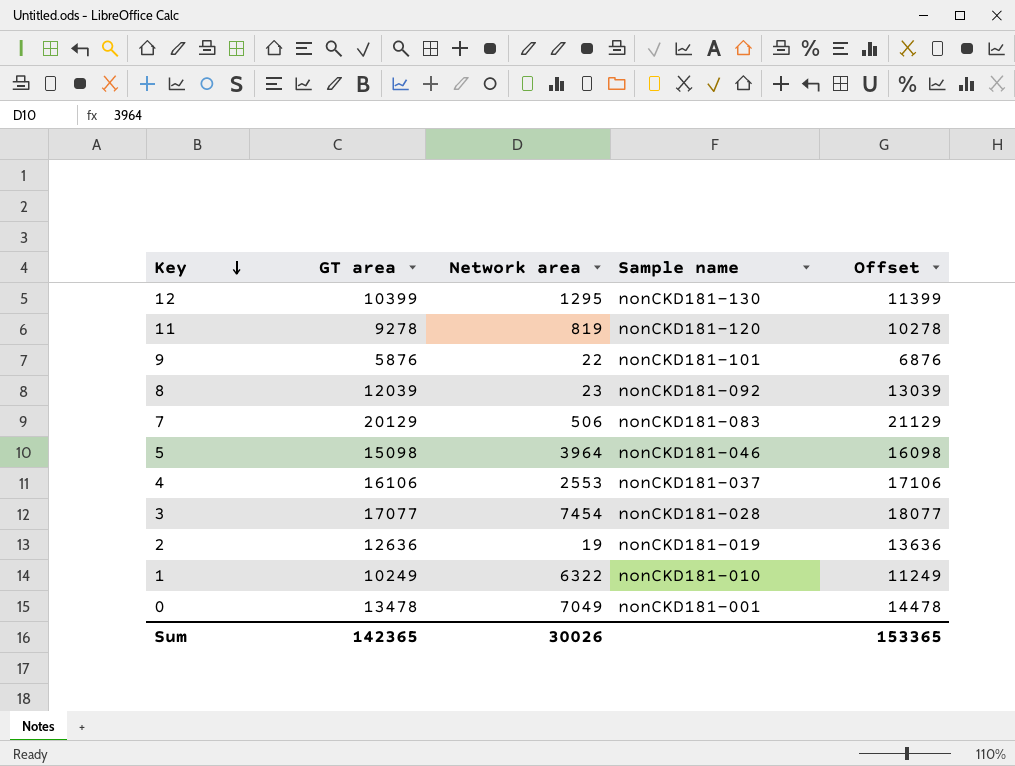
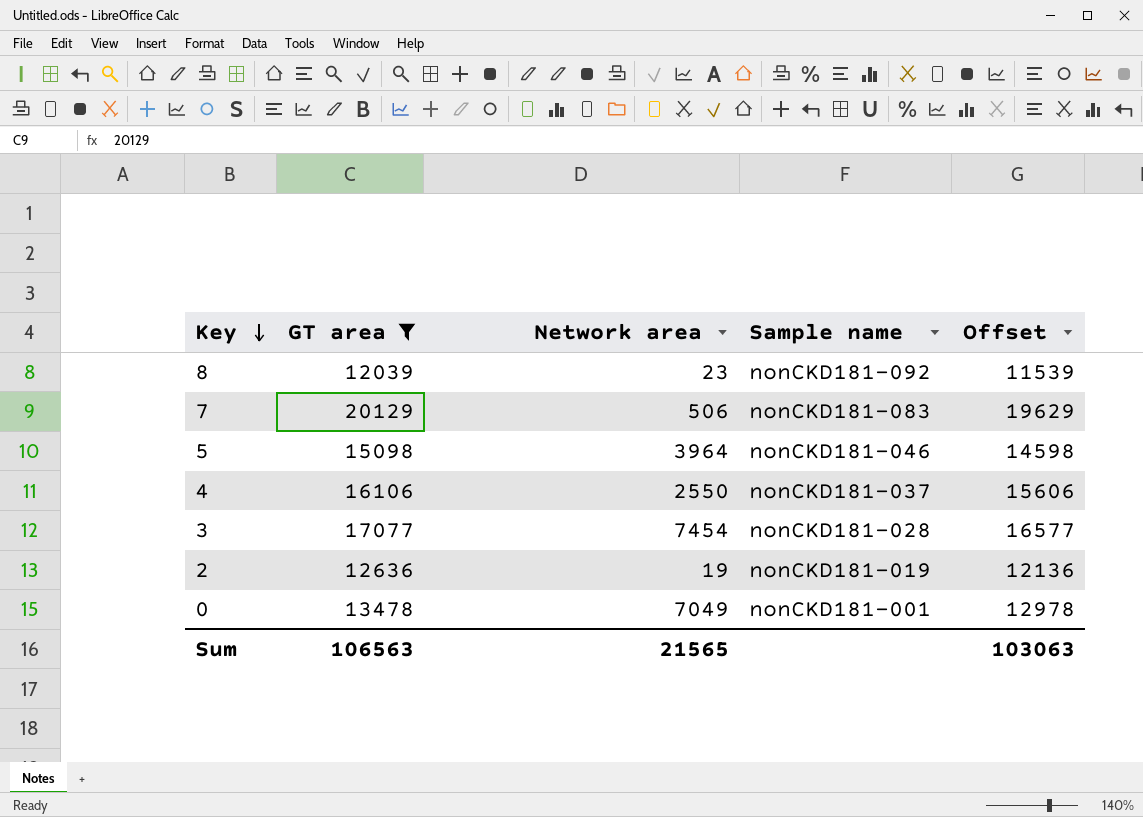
filter: none -> GT area >= 12039
column Offset | formula: [GT area] + 1000 -> [GT area] - 500
4 | Network area: 2553 -> 2550
Sum | GT area: 142365 -> 106563
Sum | Network area: 30026 -> 21565
Sum | Offset: 153365 -> 103063

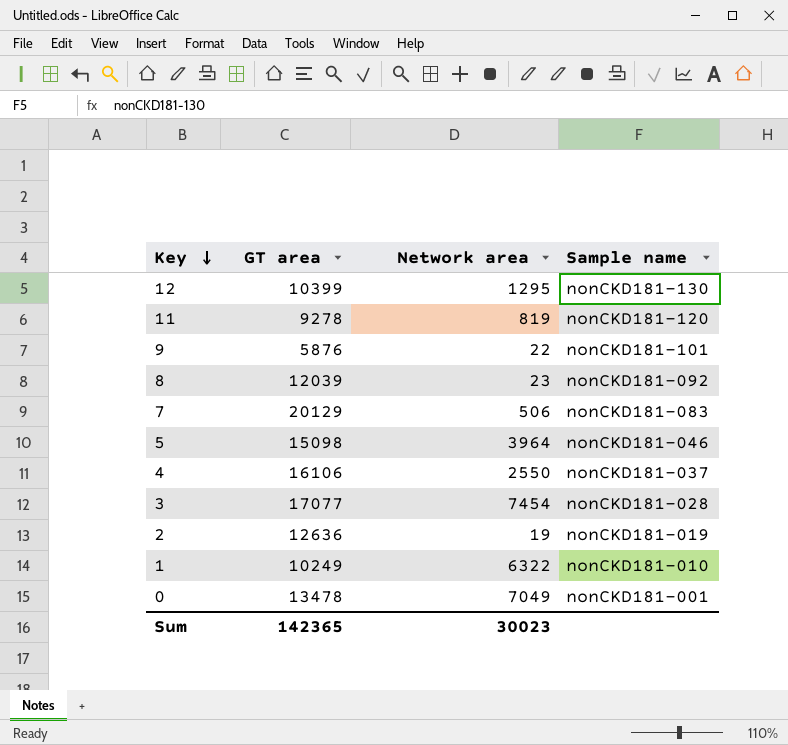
filter: GT area >= 12039 -> none
column Offset | formula: [GT area] - 500 -> none
Sum | GT area: 106563 -> 142365
Sum | Network area: 21565 -> 30023

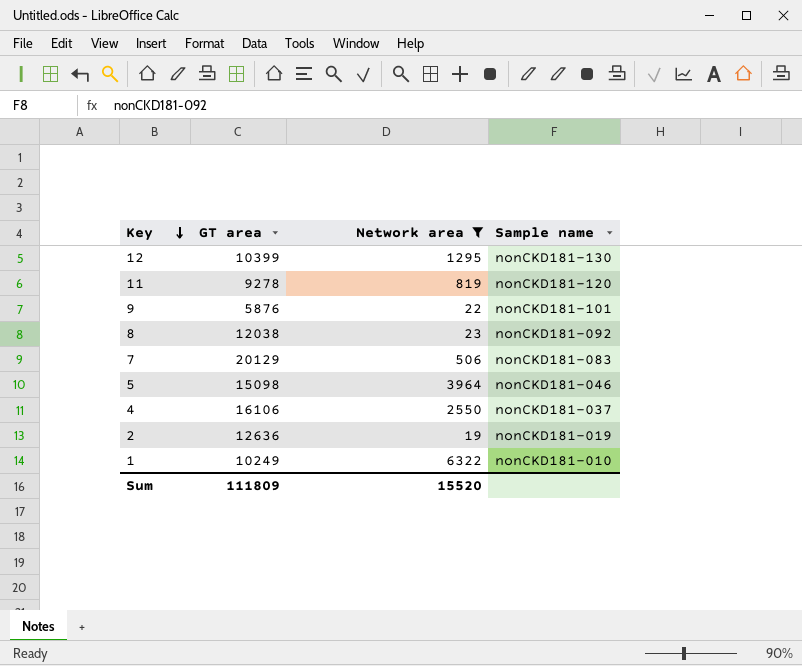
filter: none -> Network area <= 6322
8 | GT area: 12039 -> 12038
Sum | GT area: 142365 -> 111809
Sum | Network area: 30023 -> 15520

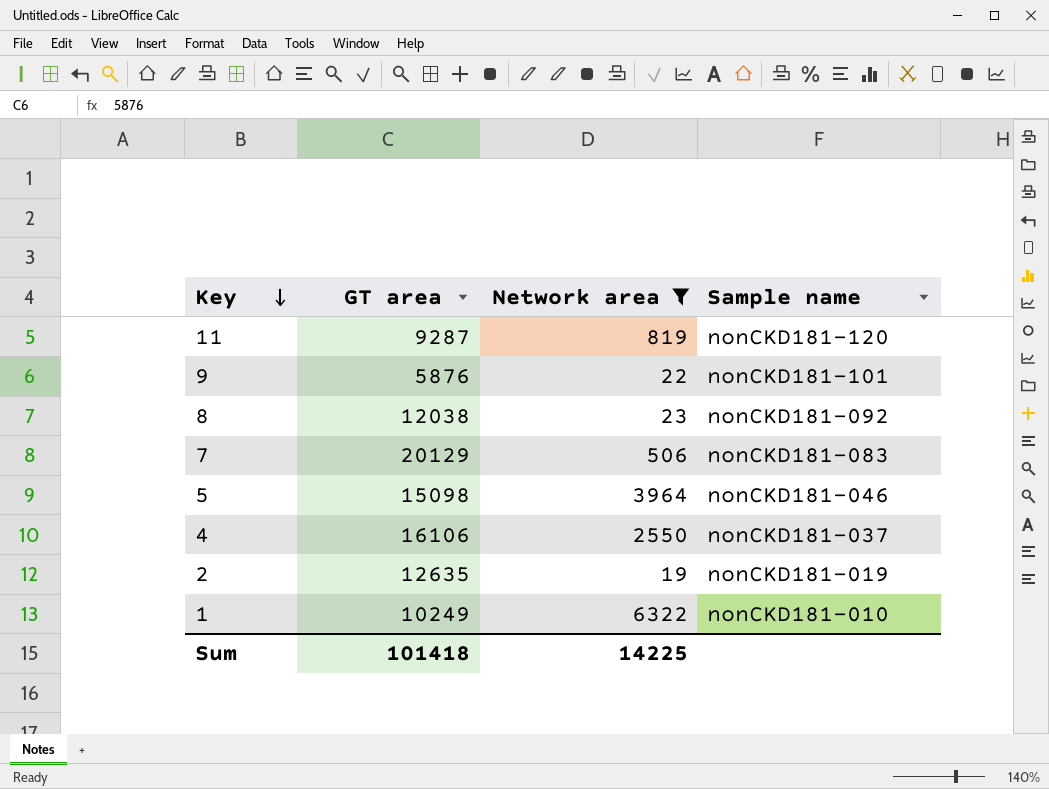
row 12: 10399 | 1295 | nonCKD181-130 -> none
11 | GT area: 9278 -> 9287
2 | GT area: 12636 -> 12635
Sum | GT area: 111809 -> 101418
Sum | Network area: 15520 -> 14225

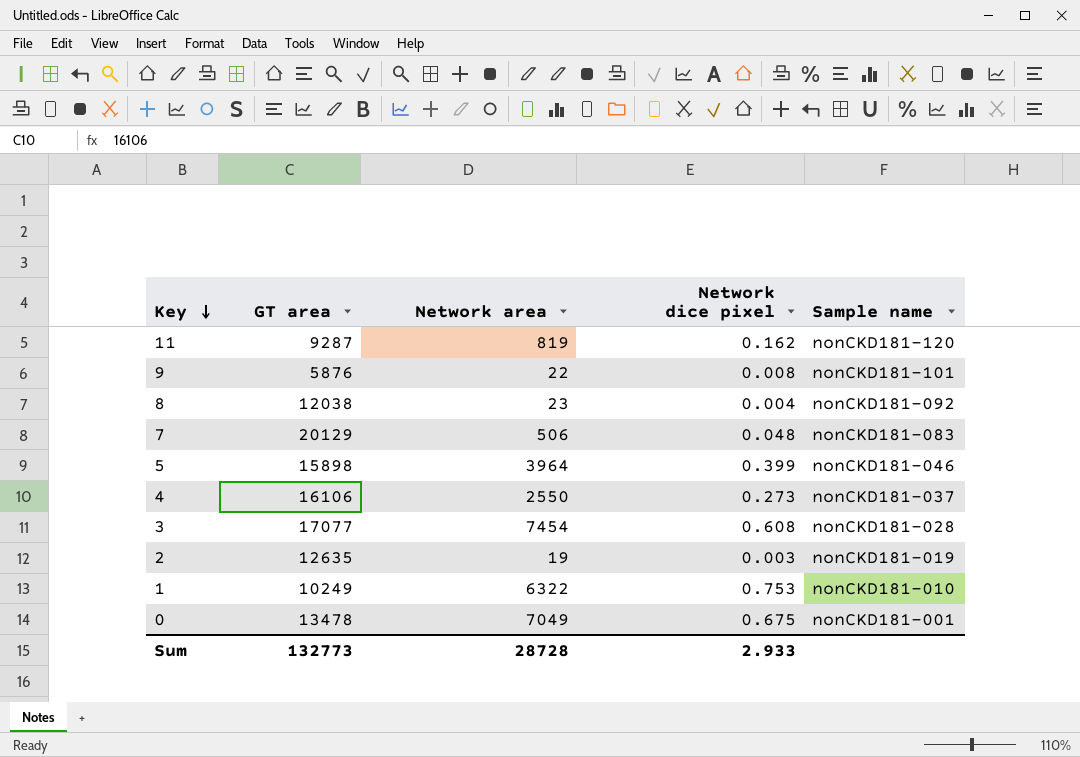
filter: Network area <= 6322 -> none
column Network dice pixel | position: none -> 4
5 | GT area: 15098 -> 15898
Sum | GT area: 101418 -> 132773
Sum | Network area: 14225 -> 28728

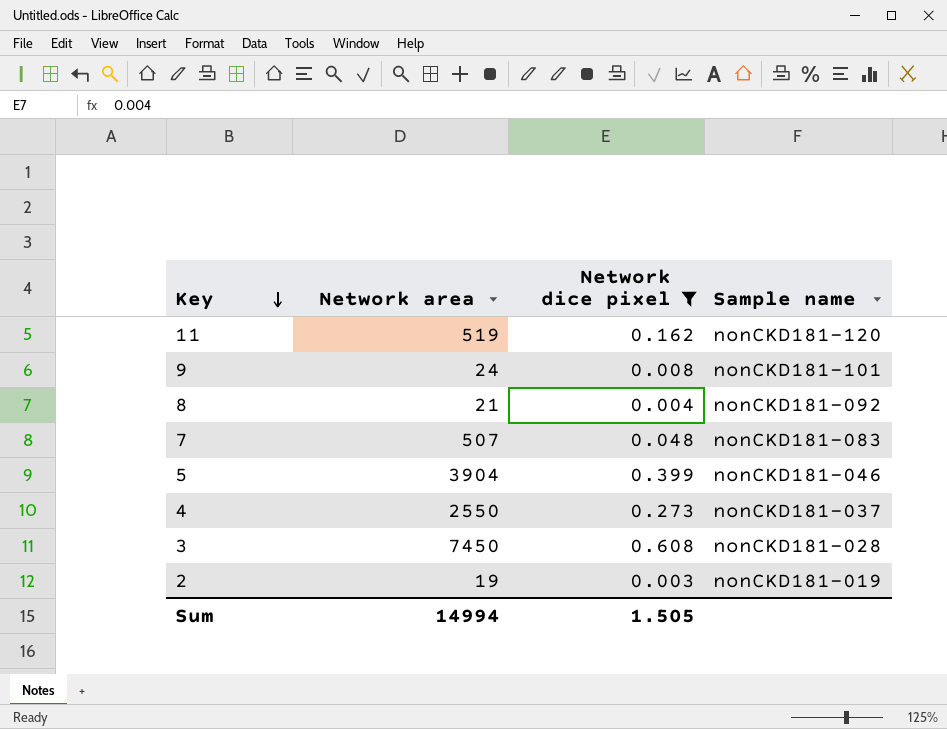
filter: none -> Network dice pixel <= 0.608
column GT area | position: 2 -> none
11 | Network area: 819 -> 519
9 | Network area: 22 -> 24
8 | Network area: 23 -> 21
7 | Network area: 506 -> 507
5 | Network area: 3964 -> 3904
3 | Network area: 7454 -> 7450
Sum | Network area: 28728 -> 14994
Sum | Network dice pixel: 2.933 -> 1.505

